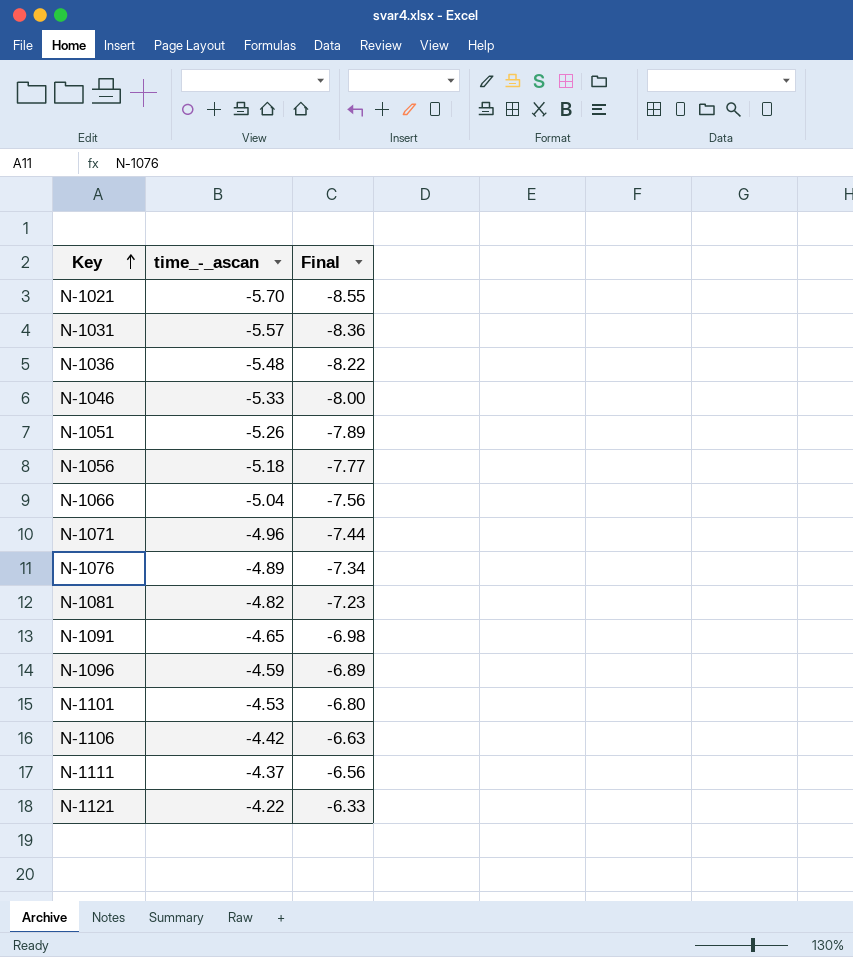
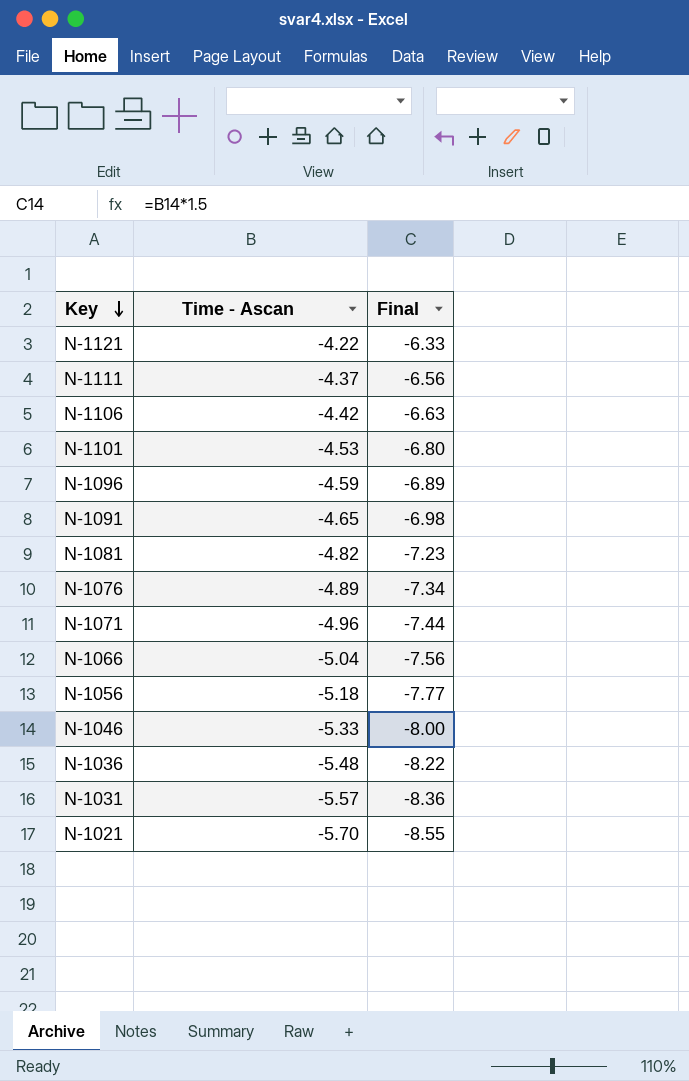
row order: Key ascending -> Key descending
column name: time_-_ascan -> Time - Ascan
row N-1051: -5.26 | -7.89 -> none

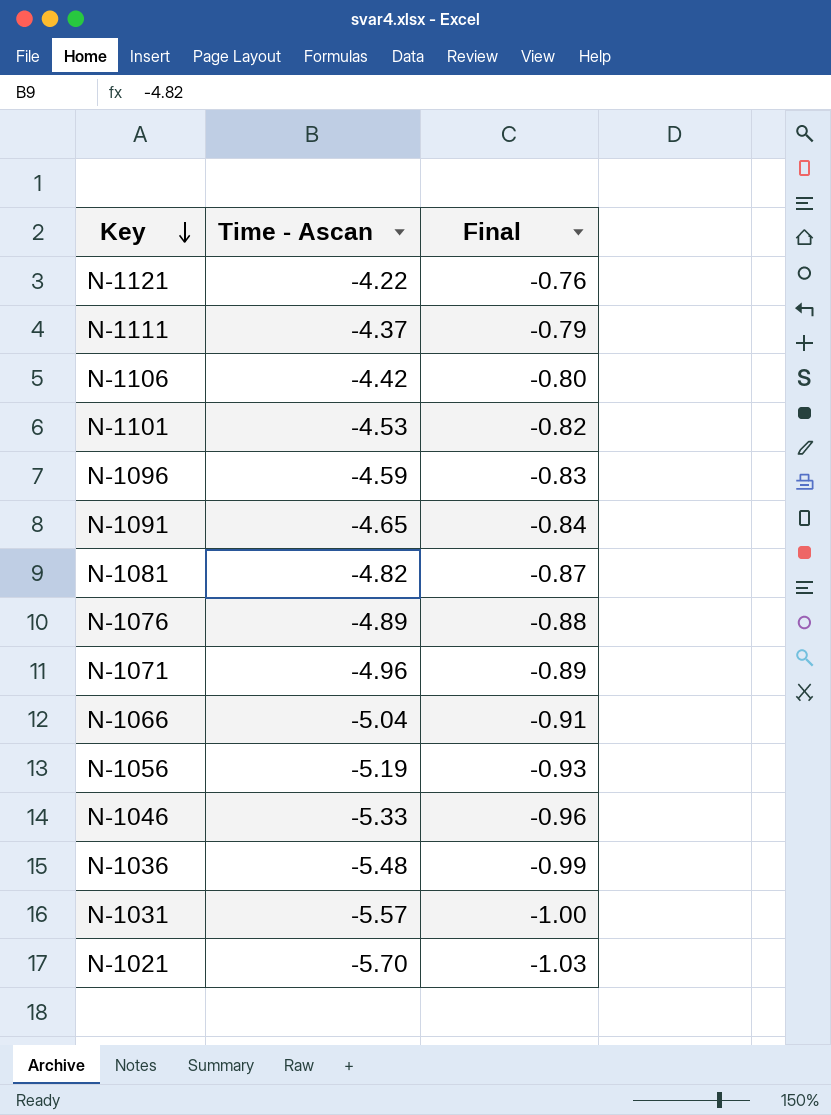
column Final | formula: [Time - Ascan] * 1.5 -> [Time - Ascan] * 0.18
N-1056 | Time - Ascan: -5.18 -> -5.19

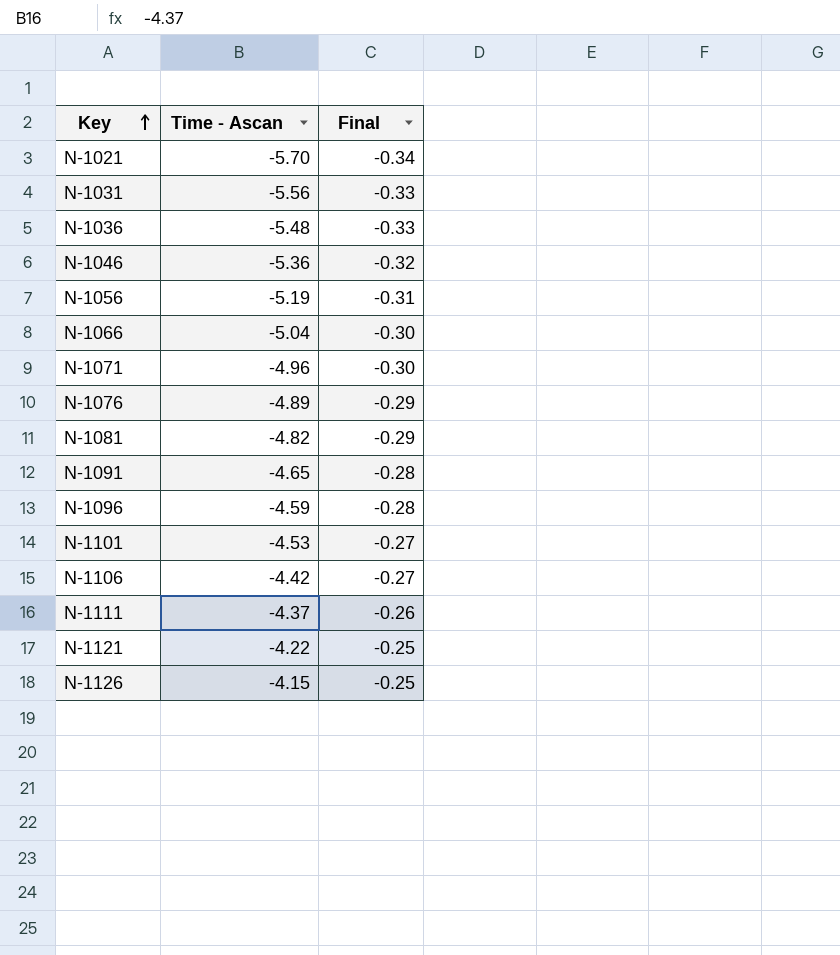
row order: Key descending -> Key ascending
column Final | formula: [Time - Ascan] * 0.18 -> [Time - Ascan] * 0.06
N-1031 | Time - Ascan: -5.57 -> -5.56
N-1046 | Time - Ascan: -5.33 -> -5.36
row N-1126: none -> -4.15 | -0.25

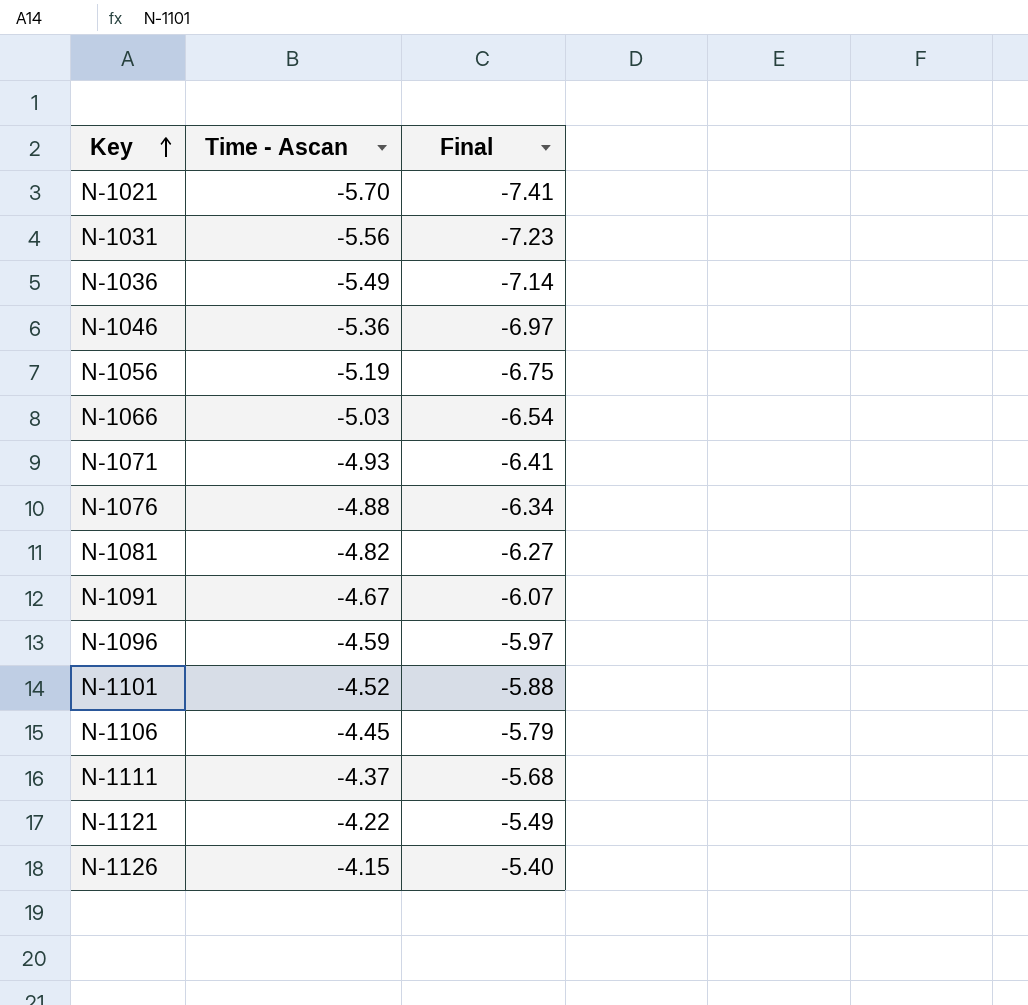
column Final | formula: [Time - Ascan] * 0.06 -> [Time - Ascan] * 1.3
N-1036 | Time - Ascan: -5.48 -> -5.49
N-1066 | Time - Ascan: -5.04 -> -5.03
N-1071 | Time - Ascan: -4.96 -> -4.93
N-1076 | Time - Ascan: -4.89 -> -4.88
N-1091 | Time - Ascan: -4.65 -> -4.67
N-1101 | Time - Ascan: -4.53 -> -4.52
N-1106 | Time - Ascan: -4.42 -> -4.45

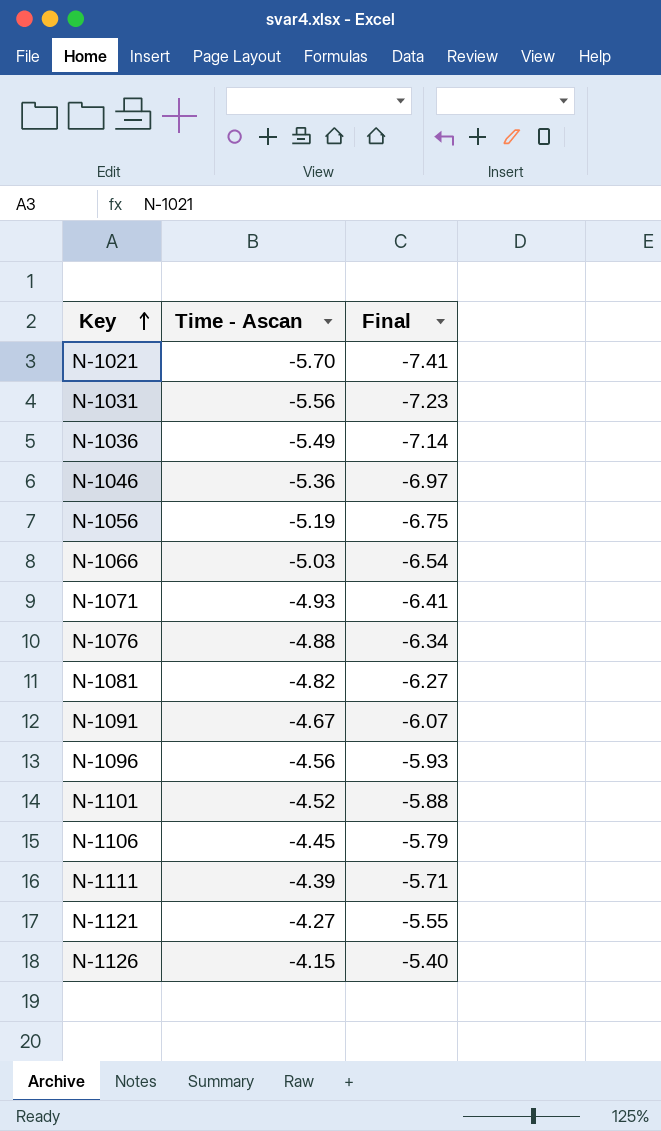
N-1096 | Time - Ascan: -4.59 -> -4.56
N-1096 | Final: -5.97 -> -5.93
N-1111 | Time - Ascan: -4.37 -> -4.39
N-1111 | Final: -5.68 -> -5.71
N-1121 | Time - Ascan: -4.22 -> -4.27
N-1121 | Final: -5.49 -> -5.55

